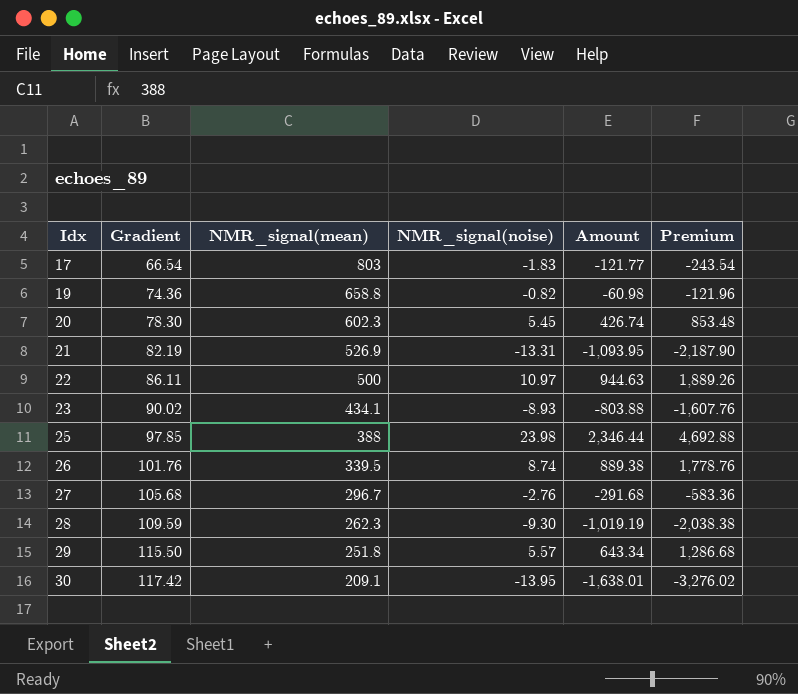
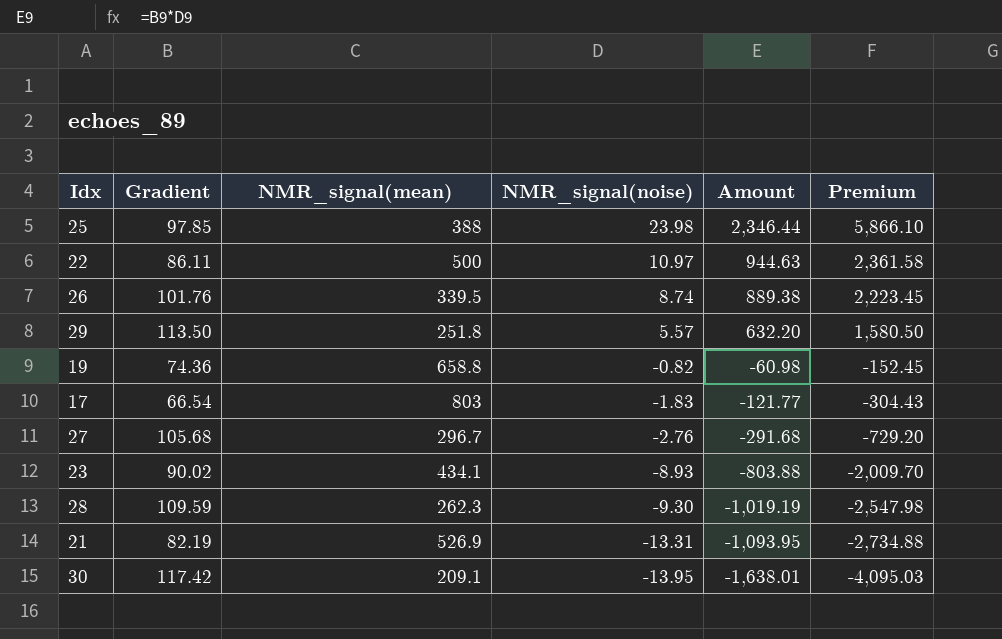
row order: Idx ascending -> NMR_signal(noise) descending
column Premium | formula: [Amount] * 2 -> [Amount] * 2.5
row 20: 78.30 | 602.3 | 5.45 | 426.74 | 853.48 -> none
29 | Gradient: 115.50 -> 113.50
29 | Amount: 643.34 -> 632.20

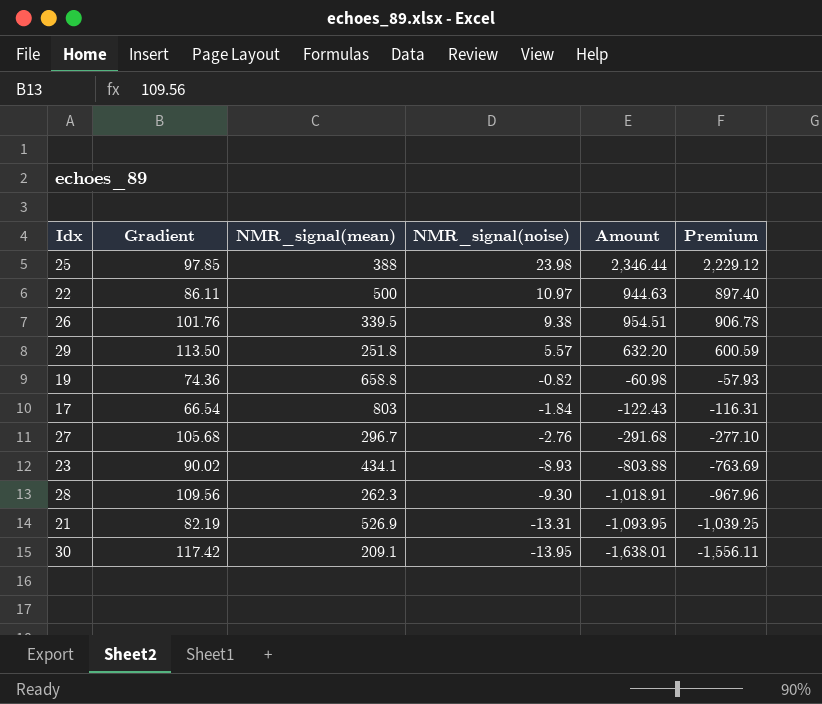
column Premium | formula: [Amount] * 2.5 -> [Amount] * 0.95
26 | NMR_signal(noise): 8.74 -> 9.38
26 | Amount: 889.38 -> 954.51
17 | NMR_signal(noise): -1.83 -> -1.84
17 | Amount: -121.77 -> -122.43
28 | Gradient: 109.59 -> 109.56
28 | Amount: -1,019.19 -> -1,018.91

